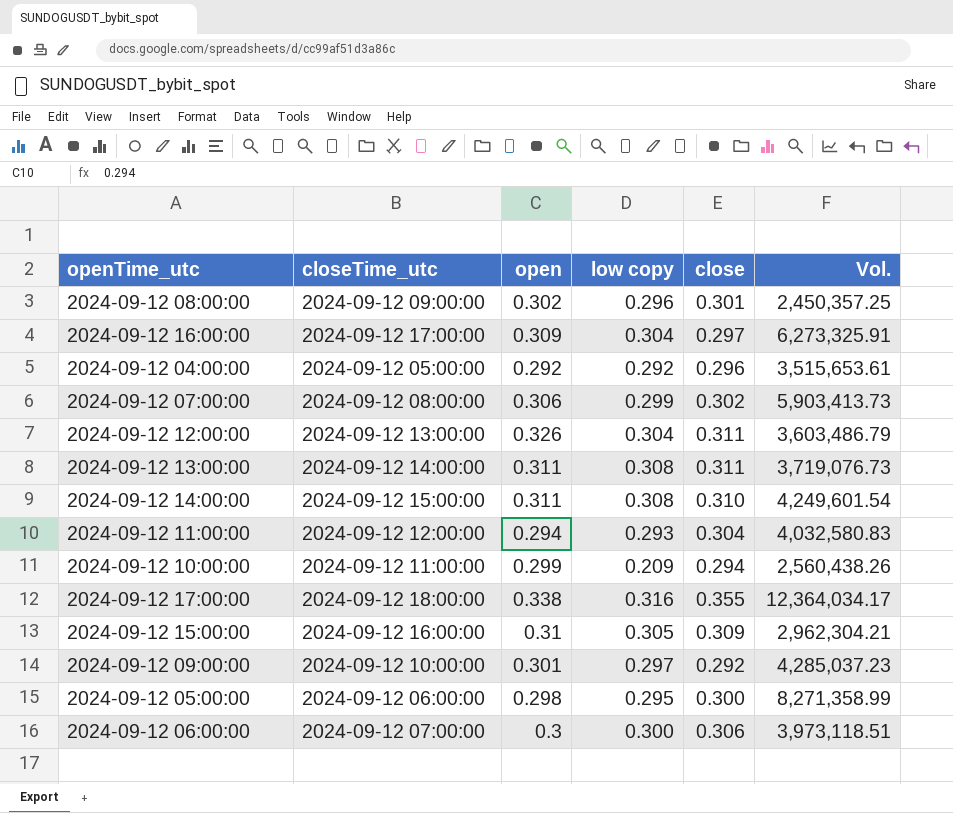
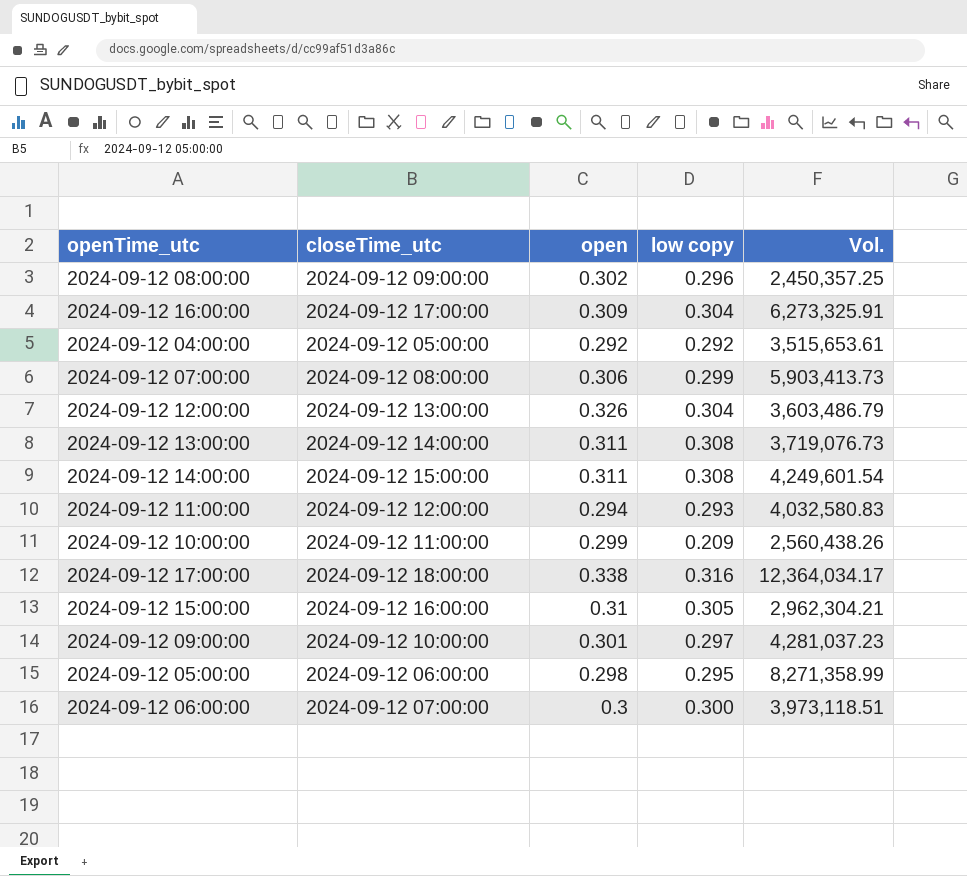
column close | position: 5 -> none
2024-09-12 09:00:00 | Vol.: 4,285,037.23 -> 4,281,037.23

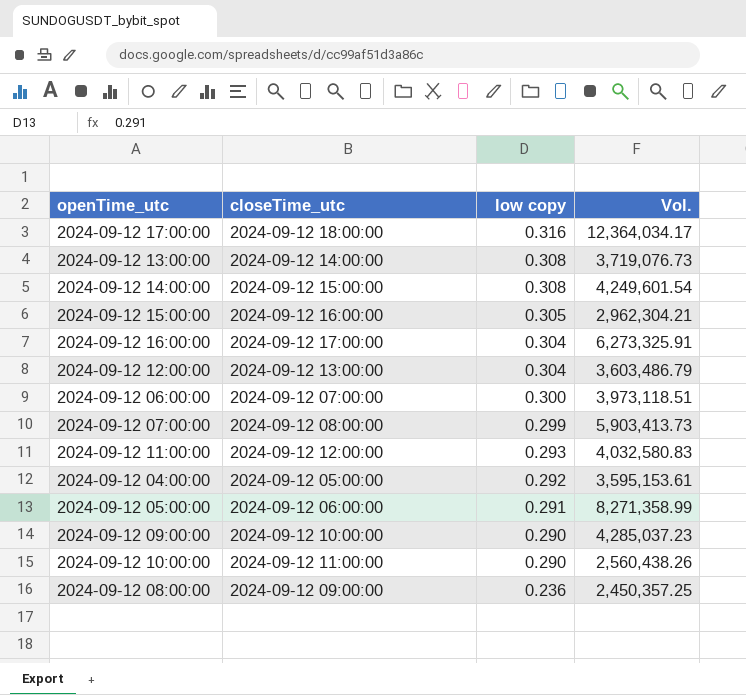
row order: none -> low copy descending
column open | position: 3 -> none
2024-09-12 04:00:00 | Vol.: 3,515,653.61 -> 3,595,153.61
2024-09-12 05:00:00 | low copy: 0.295 -> 0.291
2024-09-12 09:00:00 | low copy: 0.297 -> 0.290
2024-09-12 09:00:00 | Vol.: 4,281,037.23 -> 4,285,037.23
2024-09-12 10:00:00 | low copy: 0.209 -> 0.290
2024-09-12 08:00:00 | low copy: 0.296 -> 0.236

